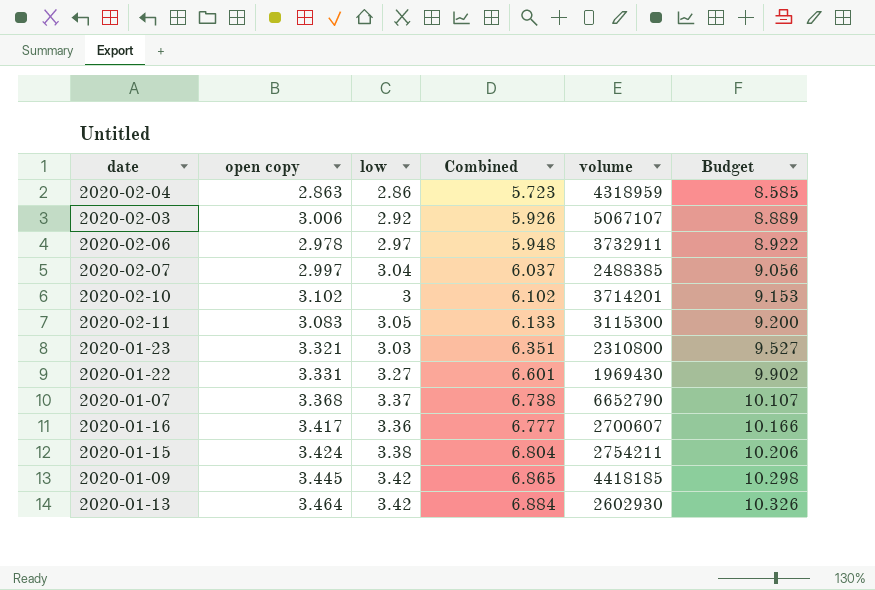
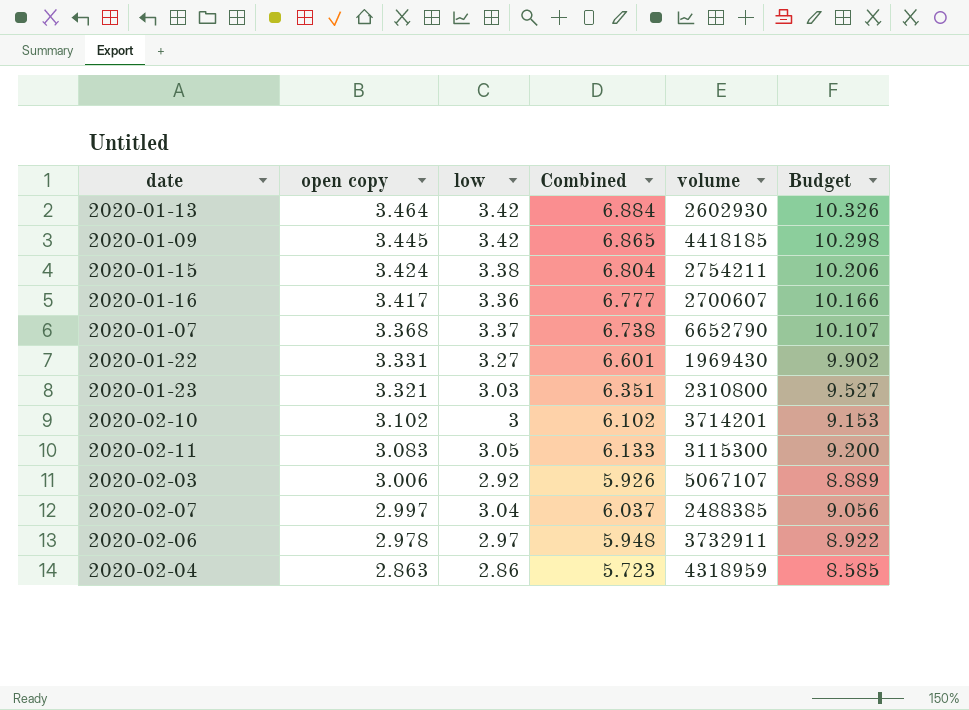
row order: Combined ascending -> open copy descending

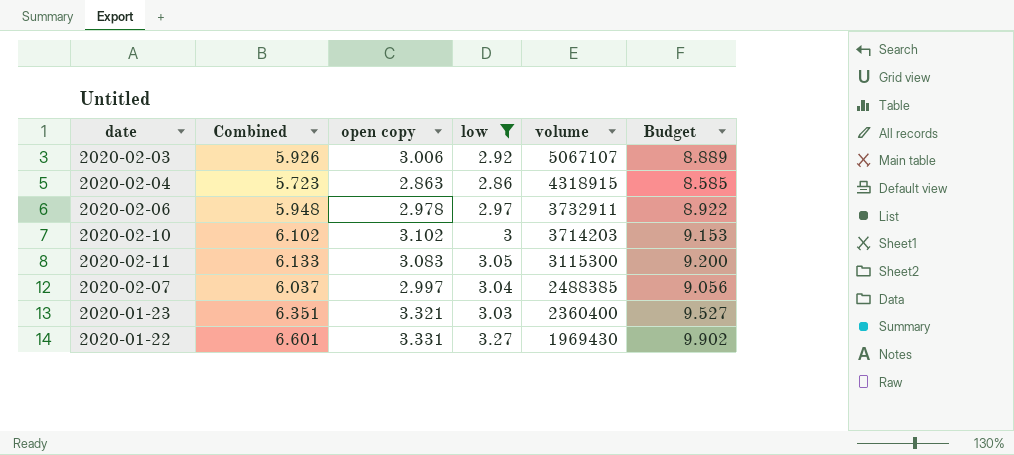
filter: none -> low <= 3.27
row order: open copy descending -> volume descending
column Combined | position: 4 -> 2
2020-02-04 | volume: 4318959 -> 4318915
2020-02-10 | volume: 3714201 -> 3714203
2020-01-23 | volume: 2310800 -> 2360400

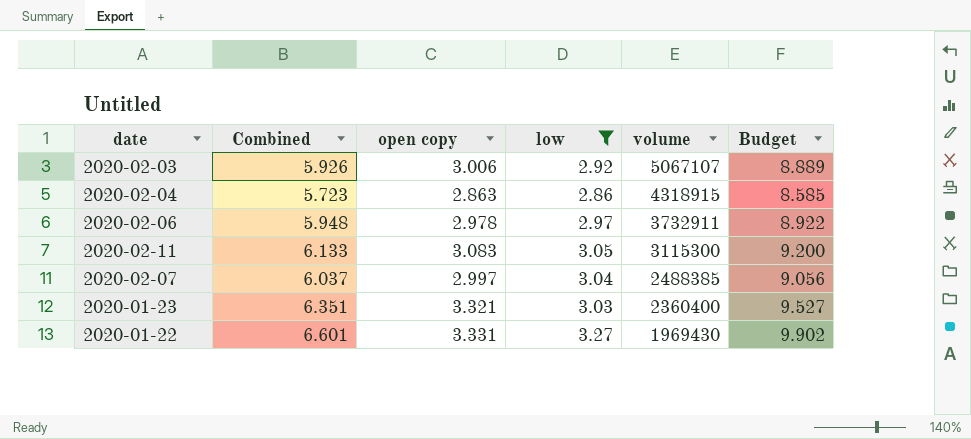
row 2020-02-10: 6.102 | 3.102 | 3 | 3714203 | 9.153 -> none

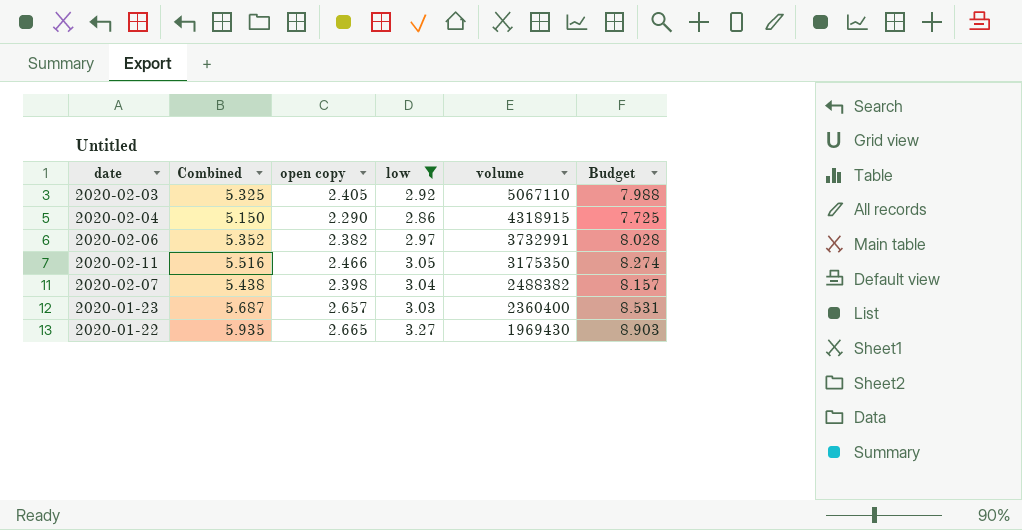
2020-02-03 | Combined: 5.926 -> 5.325
2020-02-03 | open copy: 3.006 -> 2.405
2020-02-03 | volume: 5067107 -> 5067110
2020-02-03 | Budget: 8.889 -> 7.988
2020-02-04 | Combined: 5.723 -> 5.150
2020-02-04 | open copy: 2.863 -> 2.290
2020-02-04 | Budget: 8.585 -> 7.725
2020-02-06 | Combined: 5.948 -> 5.352
2020-02-06 | open copy: 2.978 -> 2.382
2020-02-06 | volume: 3732911 -> 3732991
2020-02-06 | Budget: 8.922 -> 8.028
2020-02-11 | Combined: 6.133 -> 5.516
2020-02-11 | open copy: 3.083 -> 2.466
2020-02-11 | volume: 3115300 -> 3175350
2020-02-11 | Budget: 9.200 -> 8.274
2020-02-07 | Combined: 6.037 -> 5.438
2020-02-07 | open copy: 2.997 -> 2.398
2020-02-07 | volume: 2488385 -> 2488382
2020-02-07 | Budget: 9.056 -> 8.157
2020-01-23 | Combined: 6.351 -> 5.687
2020-01-23 | open copy: 3.321 -> 2.657
2020-01-23 | Budget: 9.527 -> 8.531
2020-01-22 | Combined: 6.601 -> 5.935
2020-01-22 | open copy: 3.331 -> 2.665
2020-01-22 | Budget: 9.902 -> 8.903

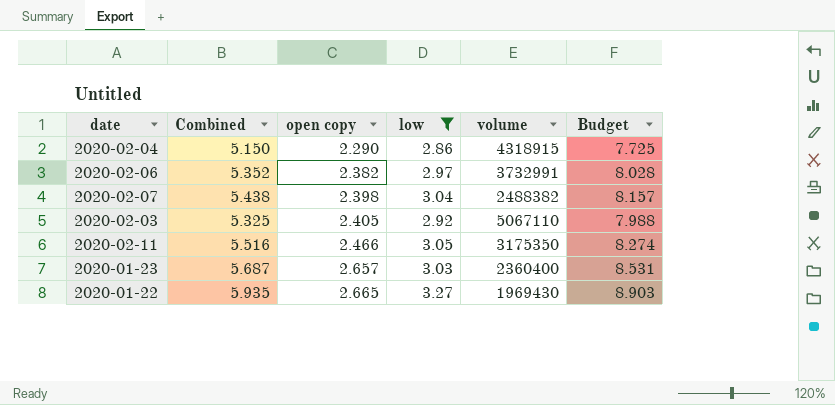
row order: volume descending -> open copy ascending

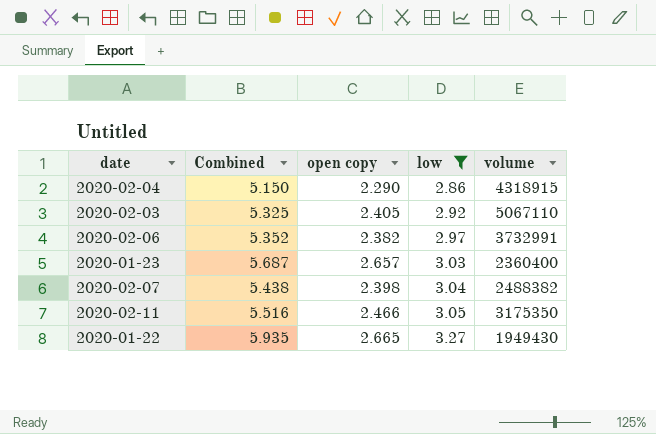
row order: open copy ascending -> low ascending
column Budget | formula: [Combined] * 1.5 -> none
2020-01-22 | volume: 1969430 -> 1949430

